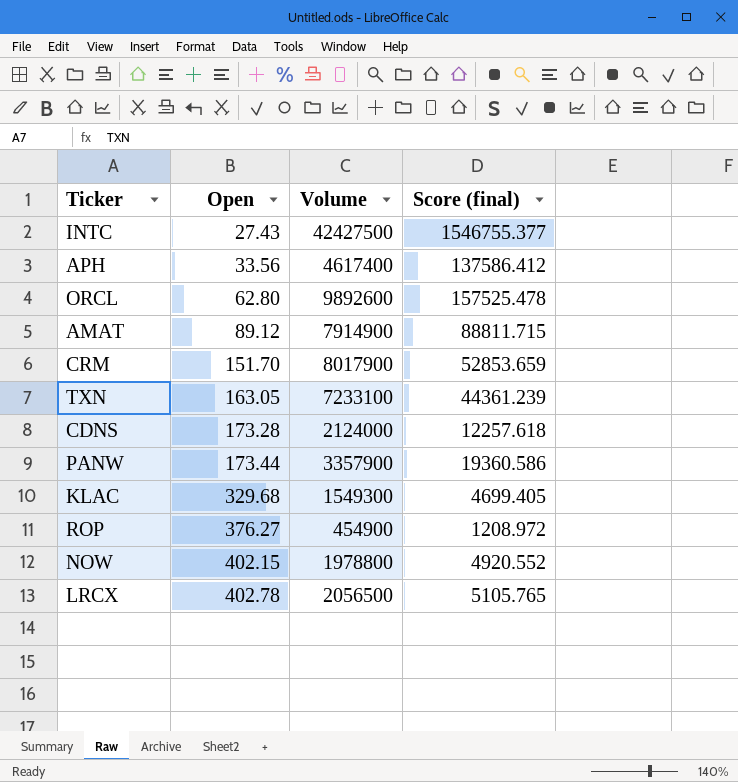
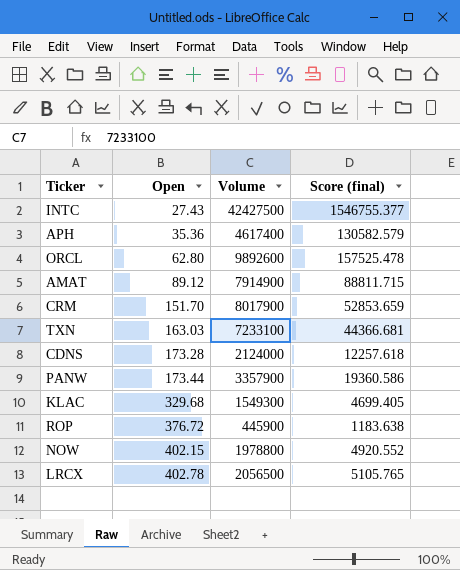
APH | Open: 33.56 -> 35.36
APH | Score (final): 137586.412 -> 130582.579
TXN | Open: 163.05 -> 163.03
TXN | Score (final): 44361.239 -> 44366.681
ROP | Open: 376.27 -> 376.72
ROP | Volume: 454900 -> 445900
ROP | Score (final): 1208.972 -> 1183.638

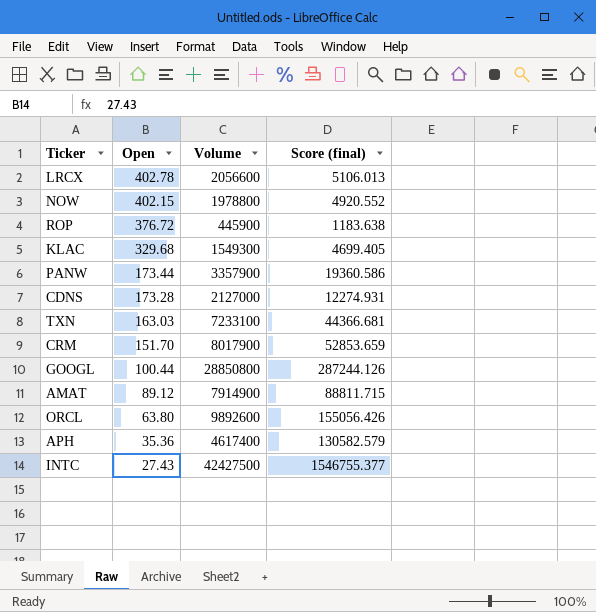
row order: Open ascending -> Open descending
LRCX | Volume: 2056500 -> 2056600
LRCX | Score (final): 5105.765 -> 5106.013
CDNS | Volume: 2124000 -> 2127000
CDNS | Score (final): 12257.618 -> 12274.931
row GOOGL: none -> 100.44 | 28850800 | 287244.126
ORCL | Open: 62.80 -> 63.80
ORCL | Score (final): 157525.478 -> 155056.426

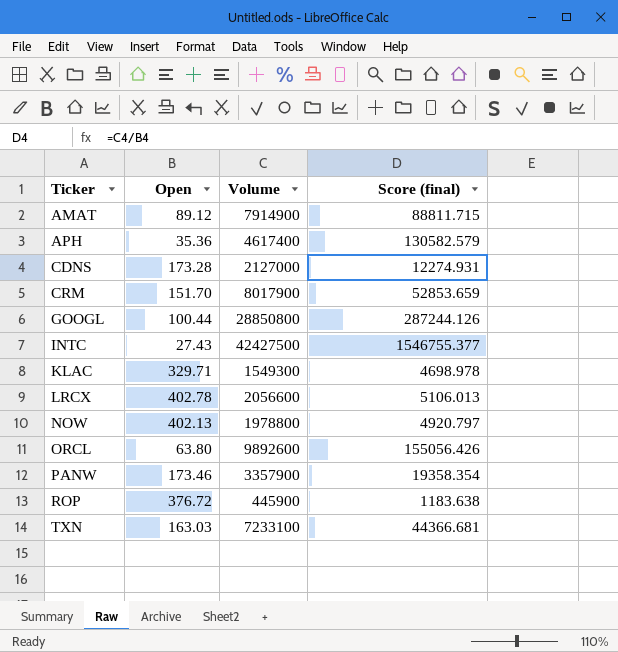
row order: Open descending -> Ticker ascending
KLAC | Open: 329.68 -> 329.71
KLAC | Score (final): 4699.405 -> 4698.978
NOW | Open: 402.15 -> 402.13
NOW | Score (final): 4920.552 -> 4920.797
PANW | Open: 173.44 -> 173.46
PANW | Score (final): 19360.586 -> 19358.354

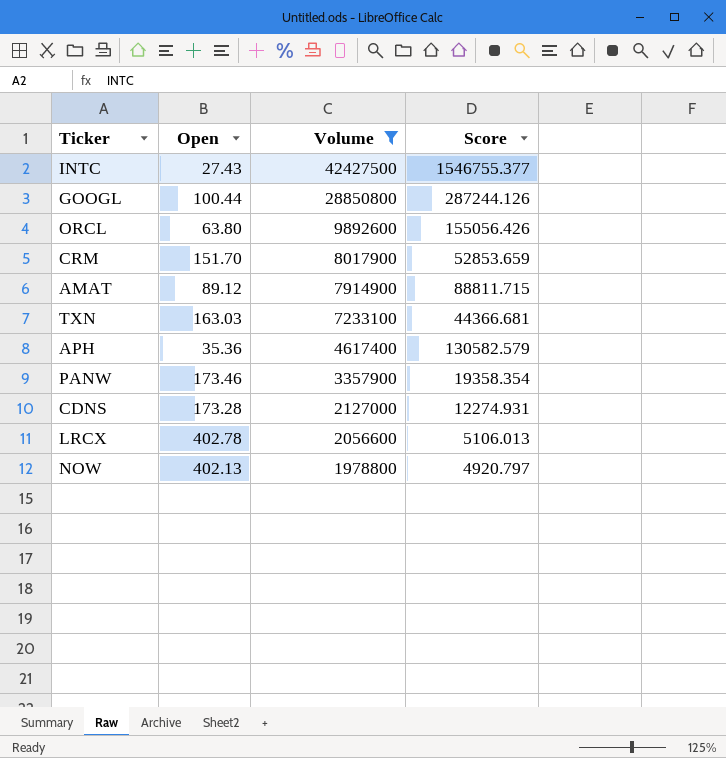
filter: none -> Volume >= 1978800
row order: Ticker ascending -> Volume descending
column name: Score (final) -> Score

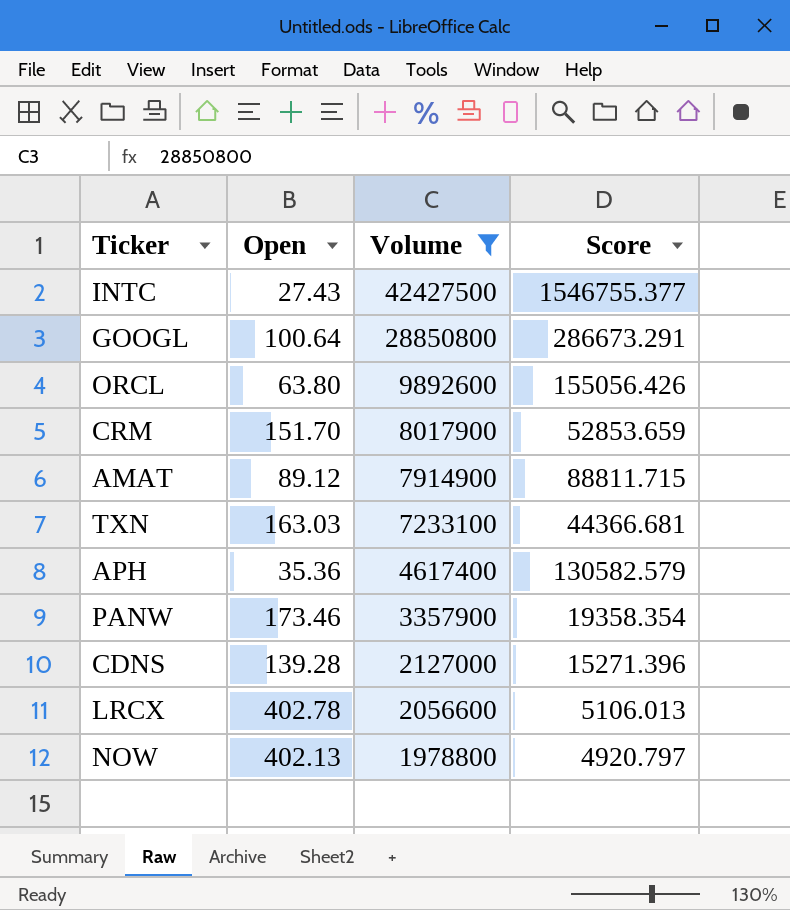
GOOGL | Open: 100.44 -> 100.64
GOOGL | Score: 287244.126 -> 286673.291
CDNS | Open: 173.28 -> 139.28
CDNS | Score: 12274.931 -> 15271.396

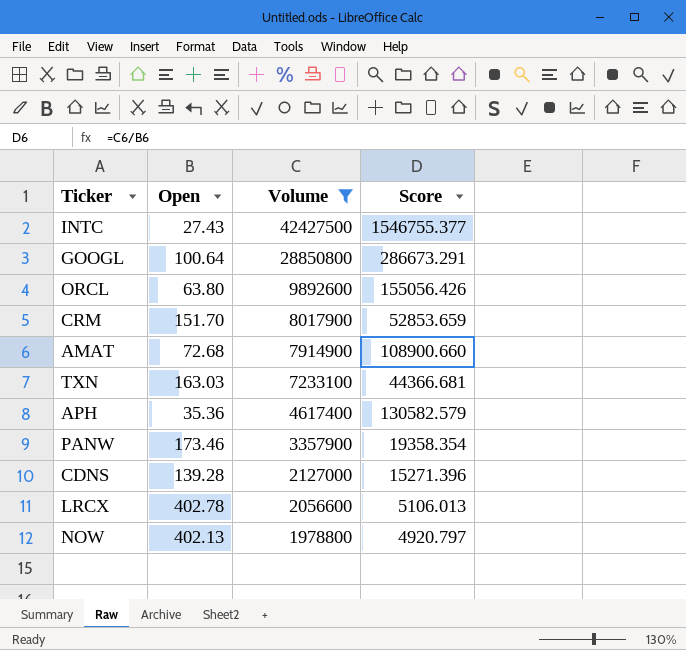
AMAT | Open: 89.12 -> 72.68
AMAT | Score: 88811.715 -> 108900.660

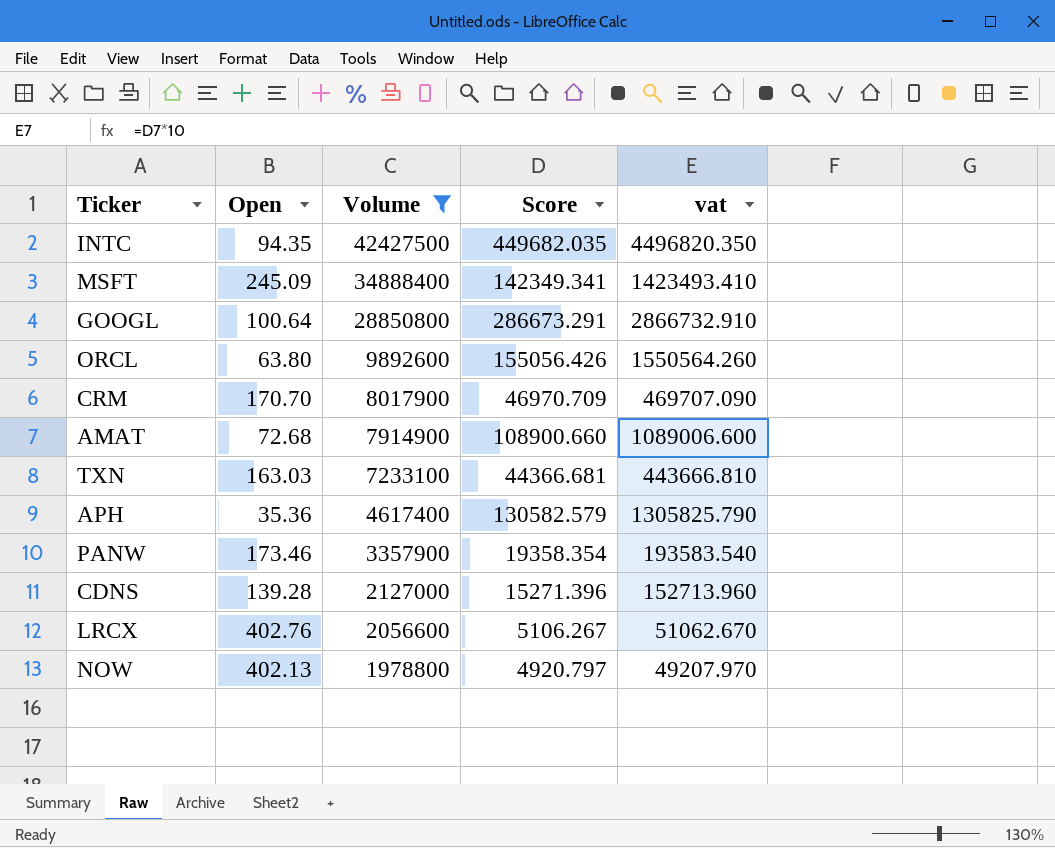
column vat | formula: none -> [Score] * 10
INTC | Open: 27.43 -> 94.35
INTC | Score: 1546755.377 -> 449682.035
row MSFT: none -> 245.09 | 34888400 | 142349.341 | 1423493.410
CRM | Open: 151.70 -> 170.70
CRM | Score: 52853.659 -> 46970.709
LRCX | Open: 402.78 -> 402.76
LRCX | Score: 5106.013 -> 5106.267

